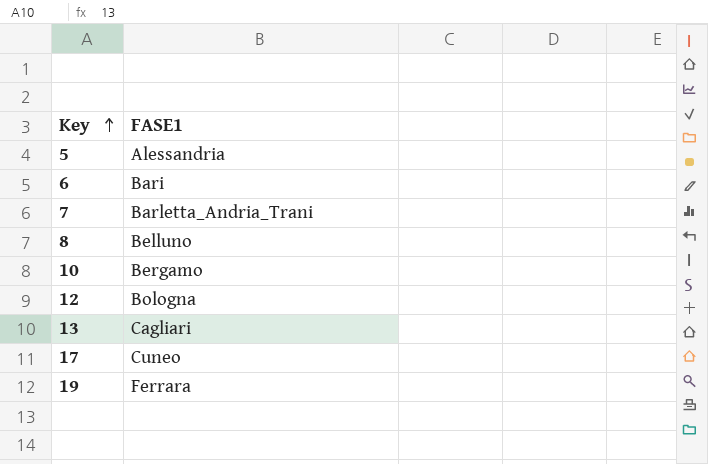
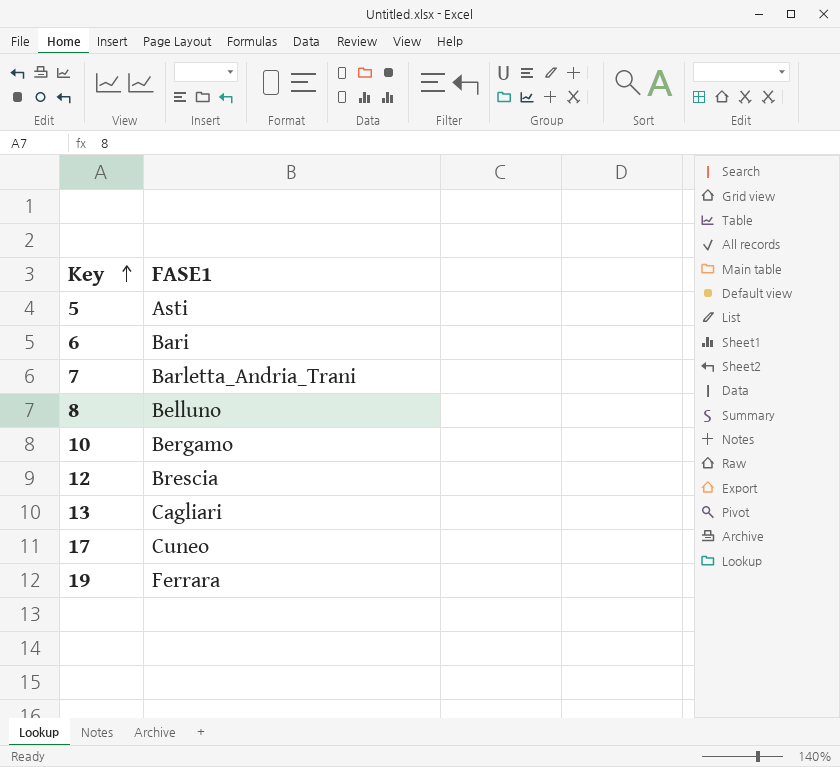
5 | FASE1: Alessandria -> Asti
12 | FASE1: Bologna -> Brescia

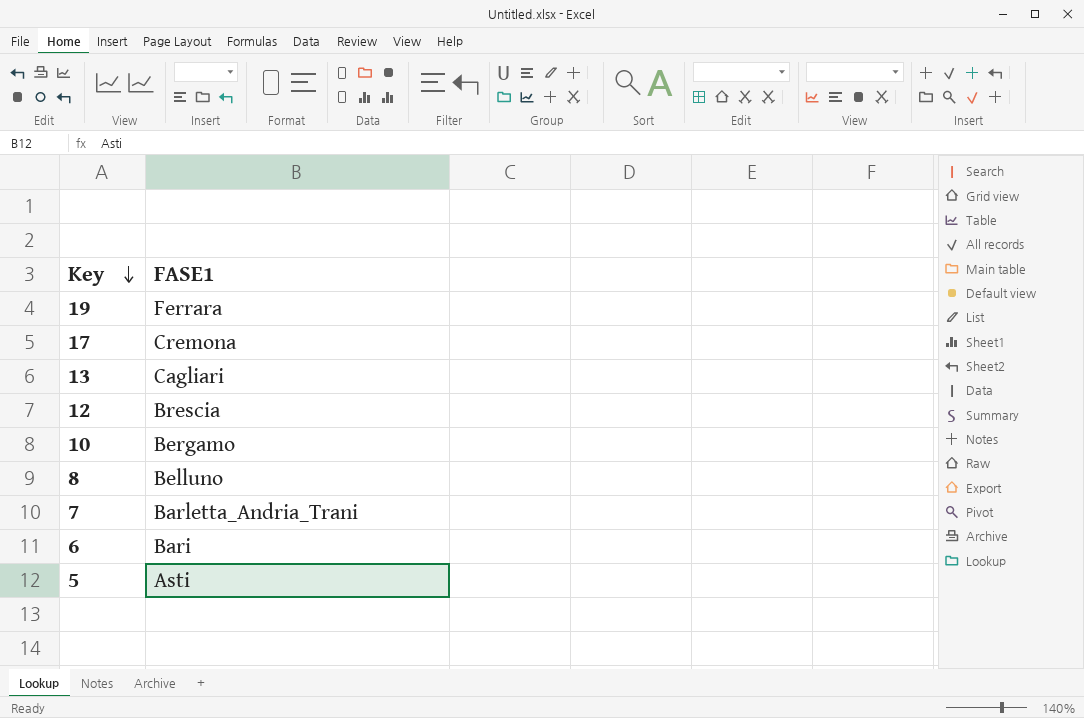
row order: Key ascending -> Key descending
17 | FASE1: Cuneo -> Cremona

